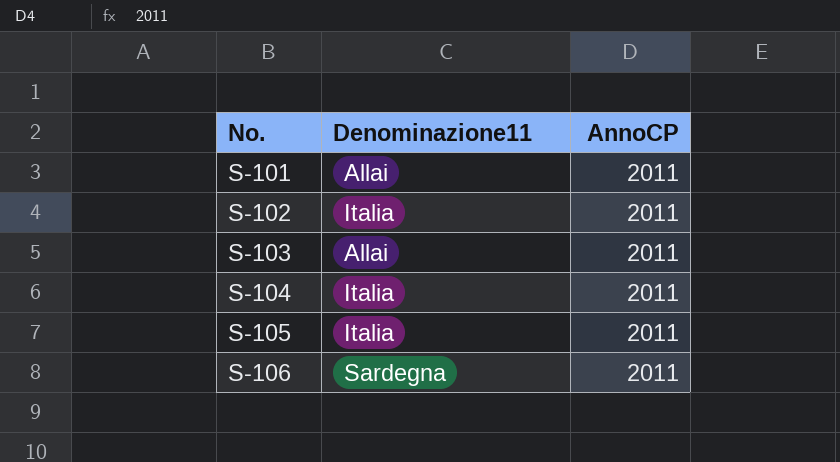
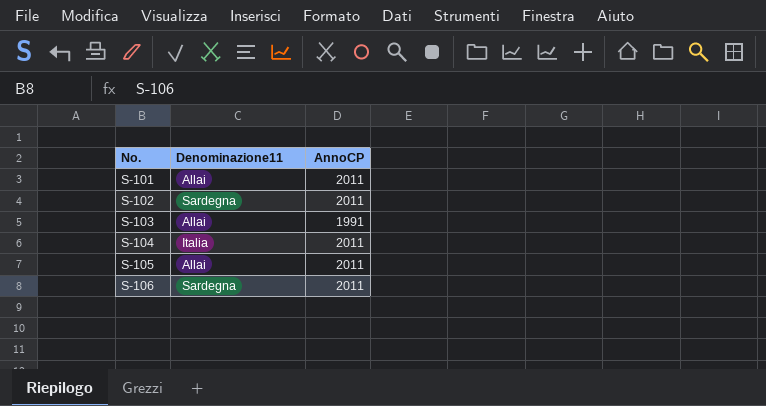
S-102 | Denominazione11: Italia -> Sardegna
S-103 | AnnoCP: 2011 -> 1991
S-105 | Denominazione11: Italia -> Allai

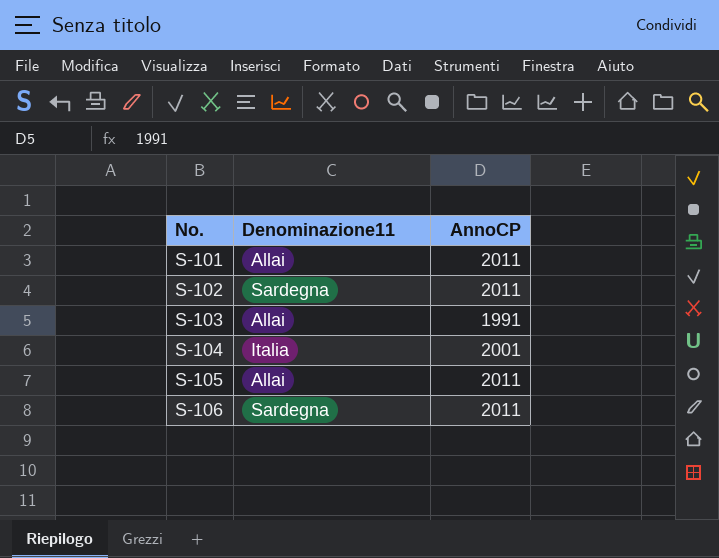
S-104 | AnnoCP: 2011 -> 2001

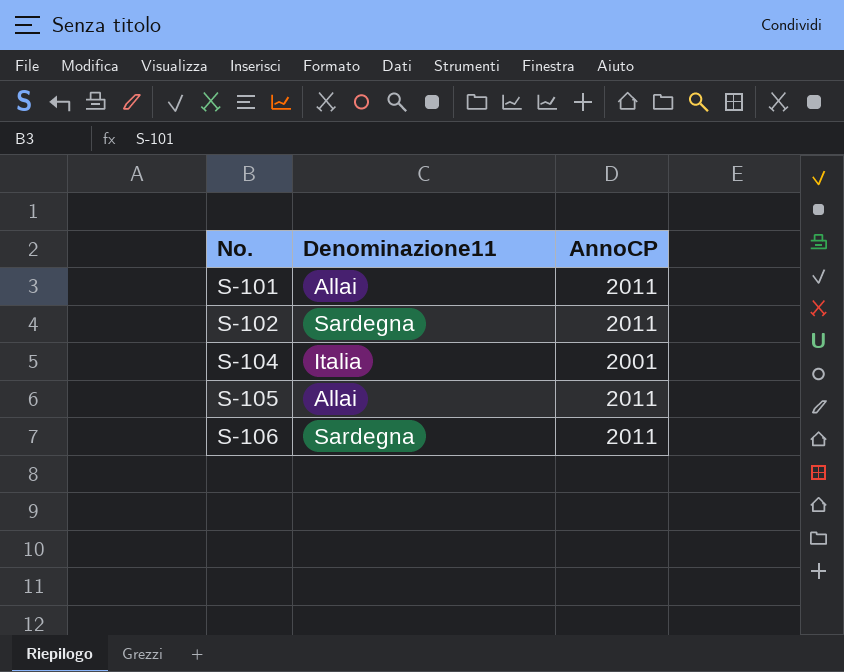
row S-103: Allai | 1991 -> none

